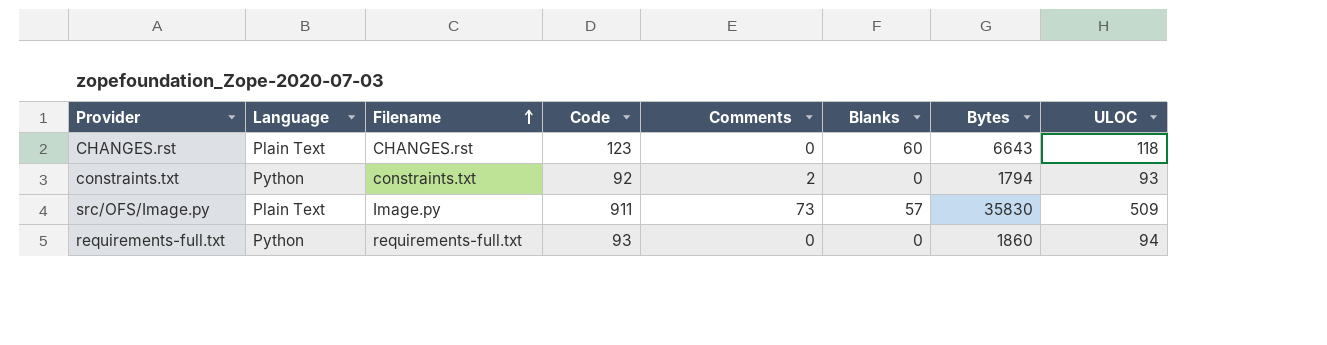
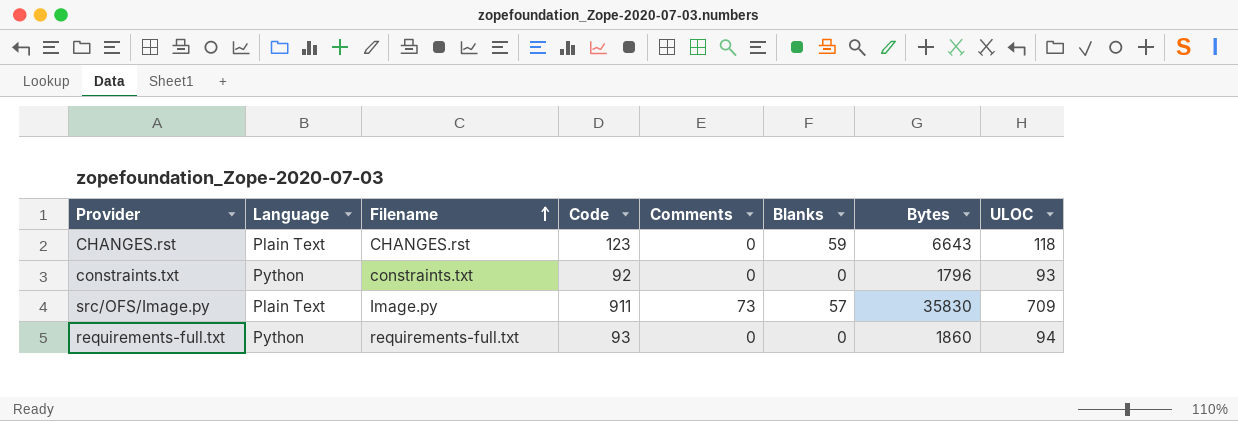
CHANGES.rst | Blanks: 60 -> 59
constraints.txt | Comments: 2 -> 0
constraints.txt | Bytes: 1794 -> 1796
src/OFS/Image.py | ULOC: 509 -> 709

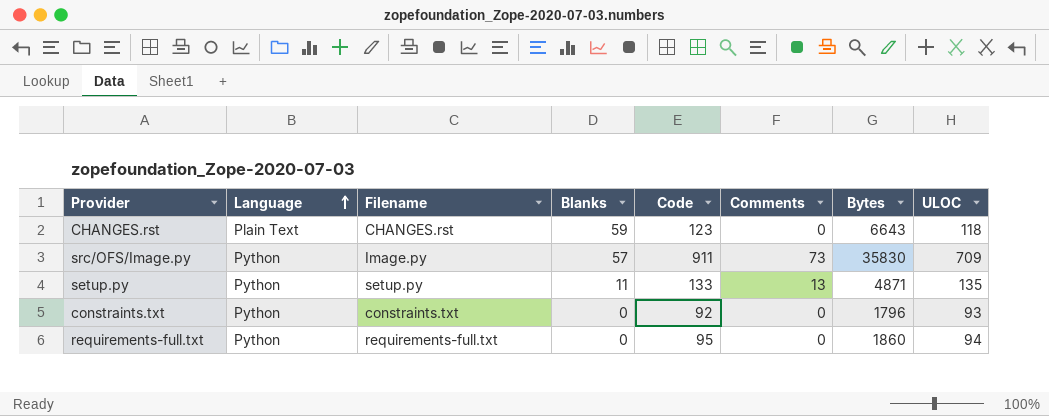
row order: Filename ascending -> Language ascending
column Blanks | position: 6 -> 4
src/OFS/Image.py | Language: Plain Text -> Python
row setup.py: none -> Python | setup.py | 11 | 133 | 13 | 4871 | 135
requirements-full.txt | Code: 93 -> 95

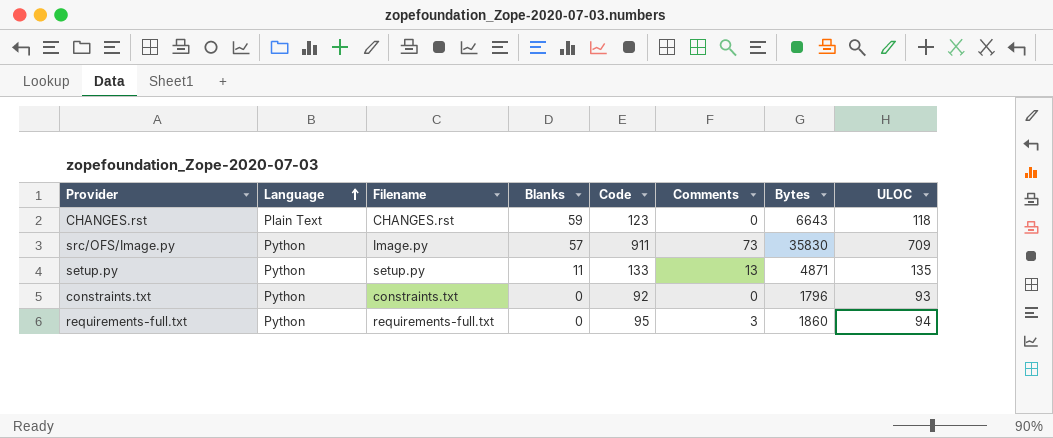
requirements-full.txt | Comments: 0 -> 3

